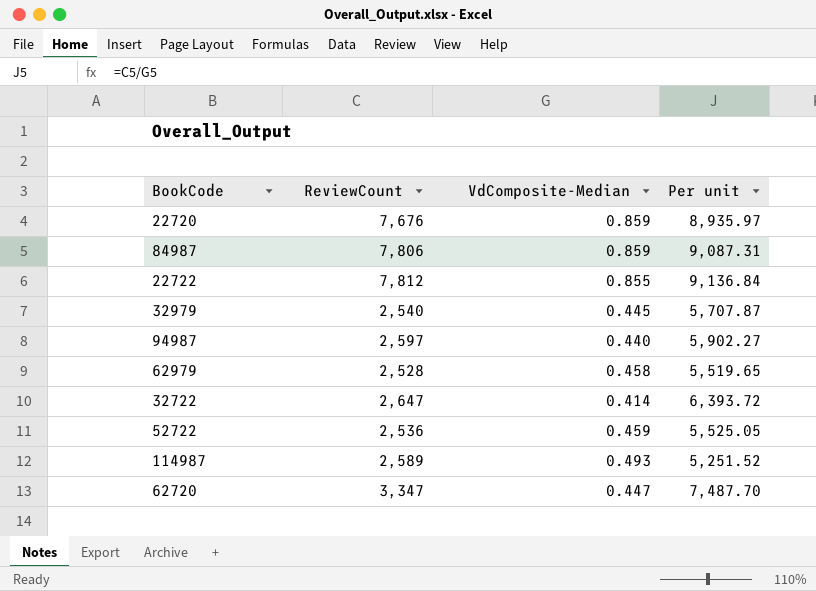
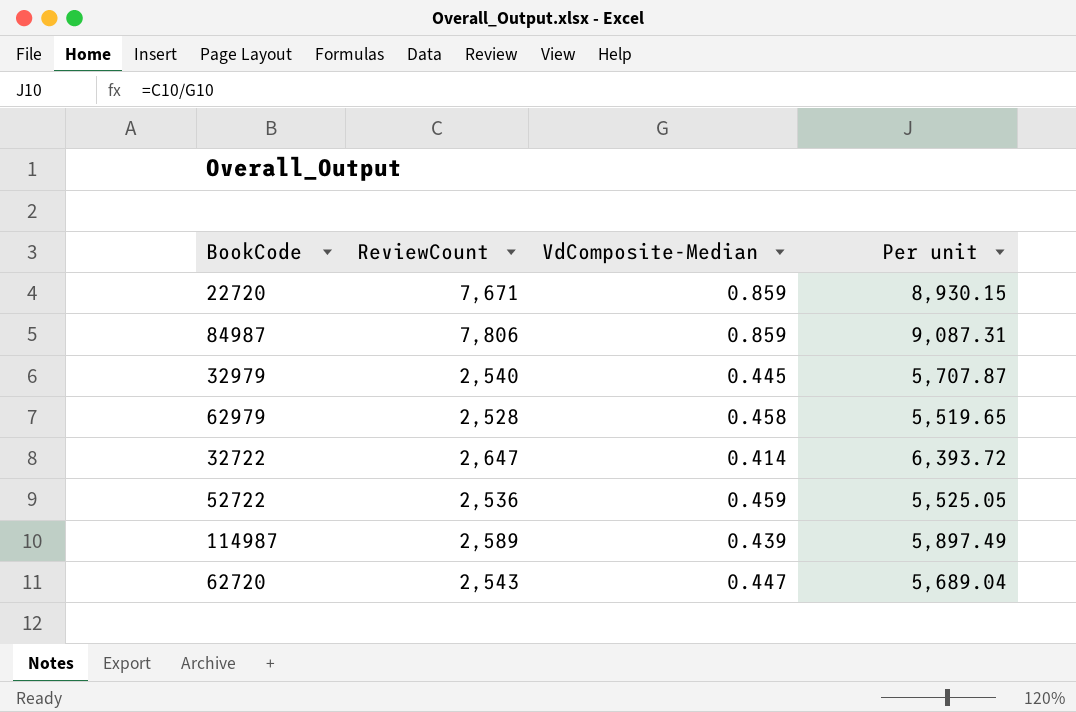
row 22722: 7,812 | 0.855 | 9,136.84 -> none
row 94987: 2,597 | 0.440 | 5,902.27 -> none
22720 | ReviewCount: 7,676 -> 7,671
22720 | Per unit: 8,935.97 -> 8,930.15
114987 | VdComposite-Median: 0.493 -> 0.439
114987 | Per unit: 5,251.52 -> 5,897.49
62720 | ReviewCount: 3,347 -> 2,543
62720 | Per unit: 7,487.70 -> 5,689.04

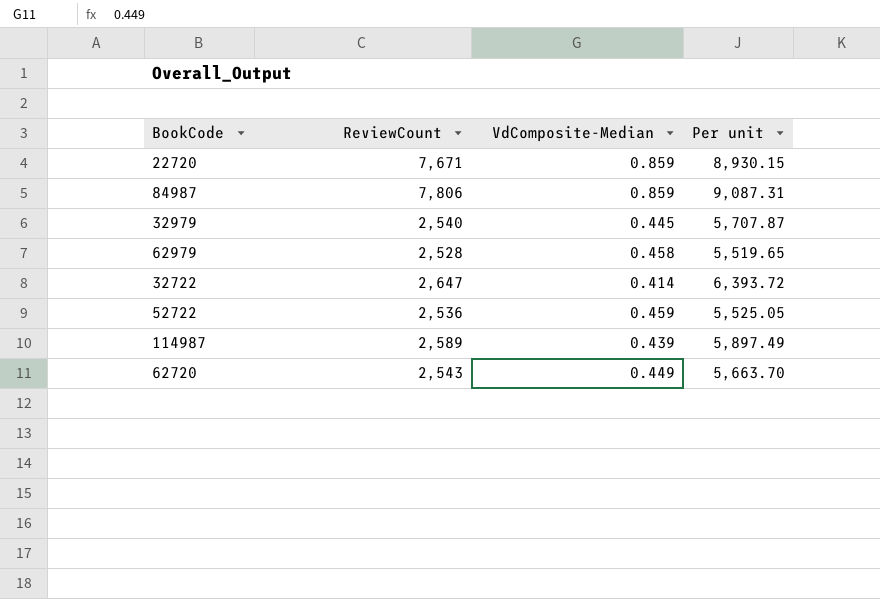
62720 | VdComposite-Median: 0.447 -> 0.449
62720 | Per unit: 5,689.04 -> 5,663.70

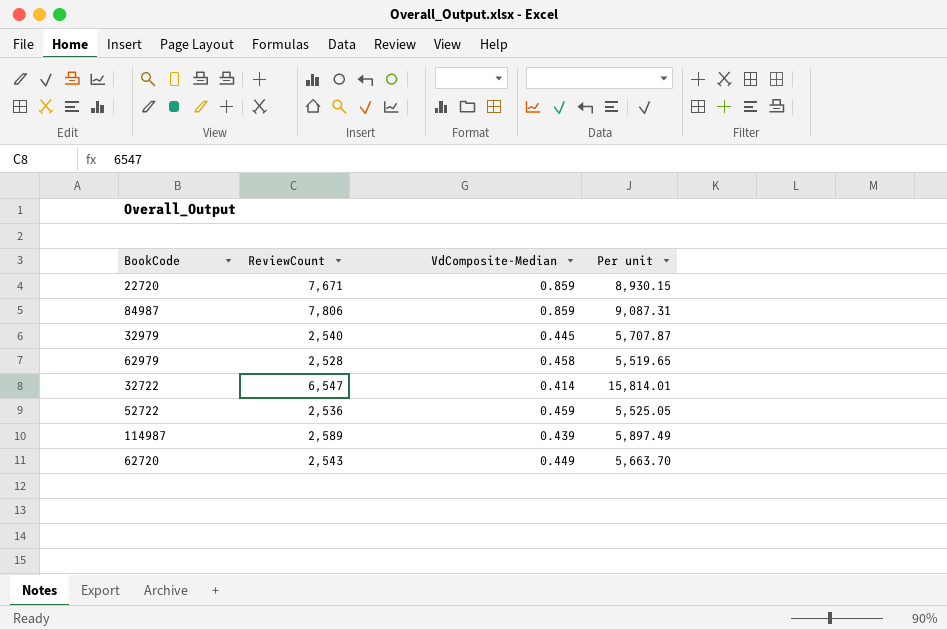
32722 | ReviewCount: 2,647 -> 6,547
32722 | Per unit: 6,393.72 -> 15,814.01

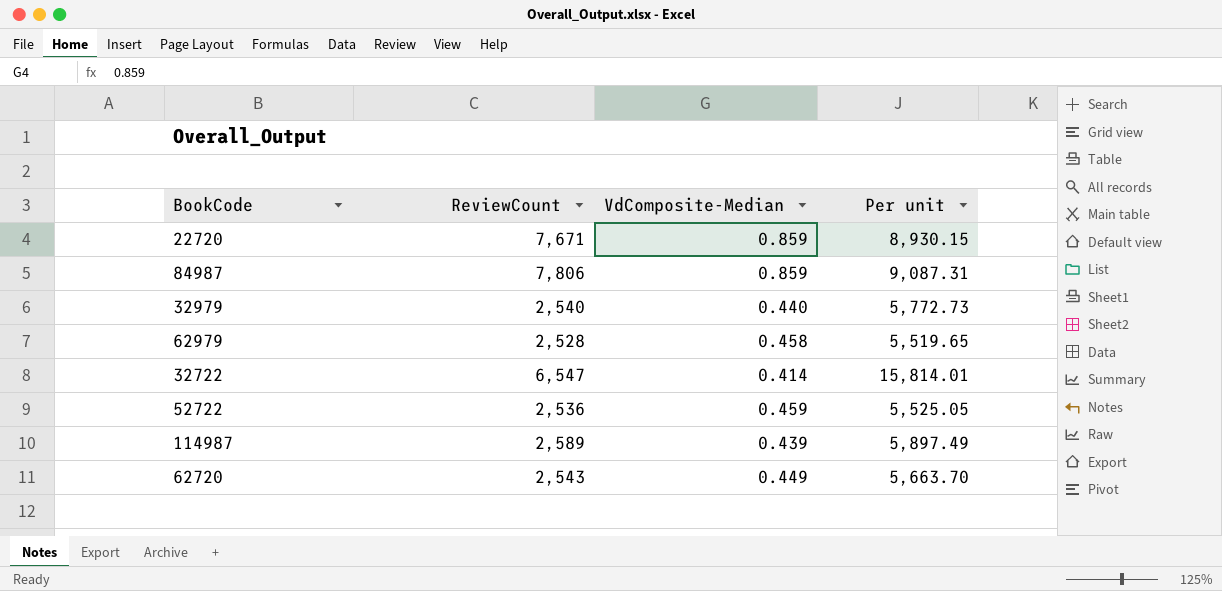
32979 | VdComposite-Median: 0.445 -> 0.440
32979 | Per unit: 5,707.87 -> 5,772.73

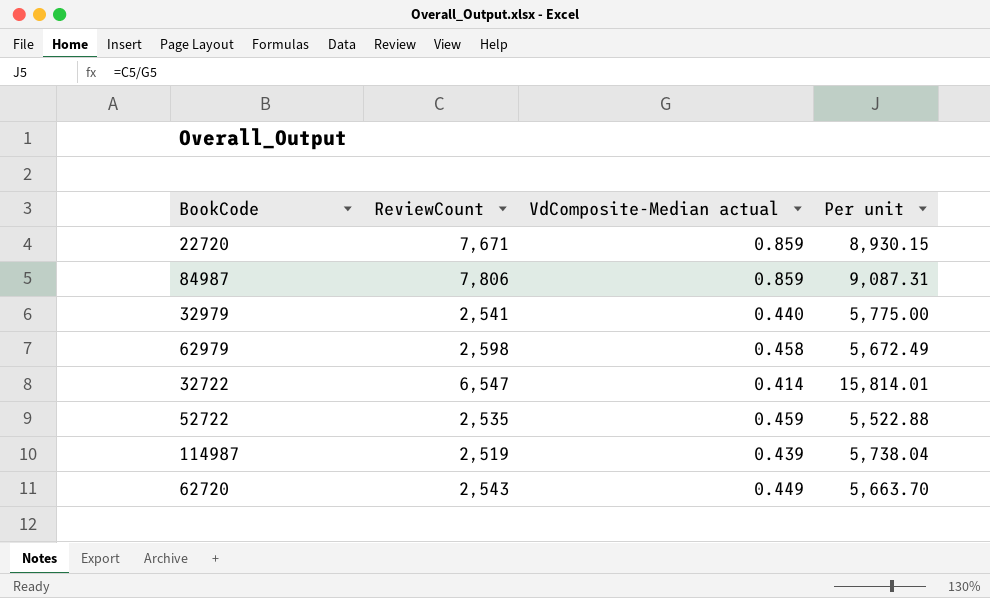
column name: VdComposite-Median -> VdComposite-Median actual
32979 | ReviewCount: 2,540 -> 2,541
32979 | Per unit: 5,772.73 -> 5,775.00
62979 | ReviewCount: 2,528 -> 2,598
62979 | Per unit: 5,519.65 -> 5,672.49
52722 | ReviewCount: 2,536 -> 2,535
52722 | Per unit: 5,525.05 -> 5,522.88
114987 | ReviewCount: 2,589 -> 2,519
114987 | Per unit: 5,897.49 -> 5,738.04

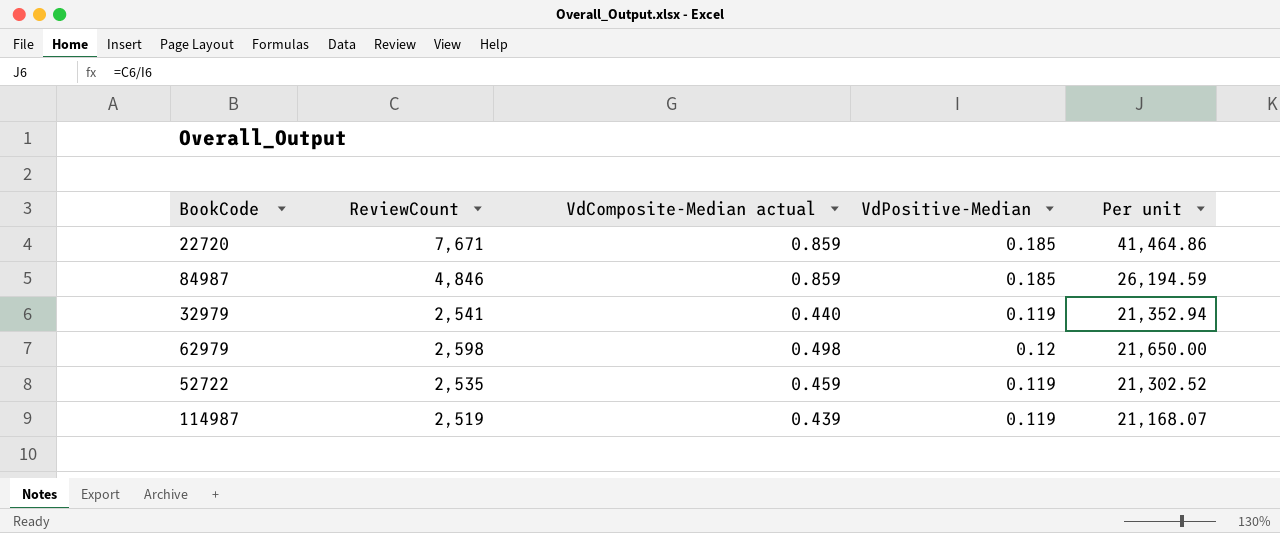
column VdPositive-Median | position: none -> 4
column Per unit | formula: [ReviewCount] / [VdComposite-Median actual] -> [ReviewCount] / [VdPositive-Median]
row 32722: 6,547 | 0.414 | 15,814.01 -> none
row 62720: 2,543 | 0.449 | 5,663.70 -> none
84987 | ReviewCount: 7,806 -> 4,846
62979 | VdComposite-Median actual: 0.458 -> 0.498

